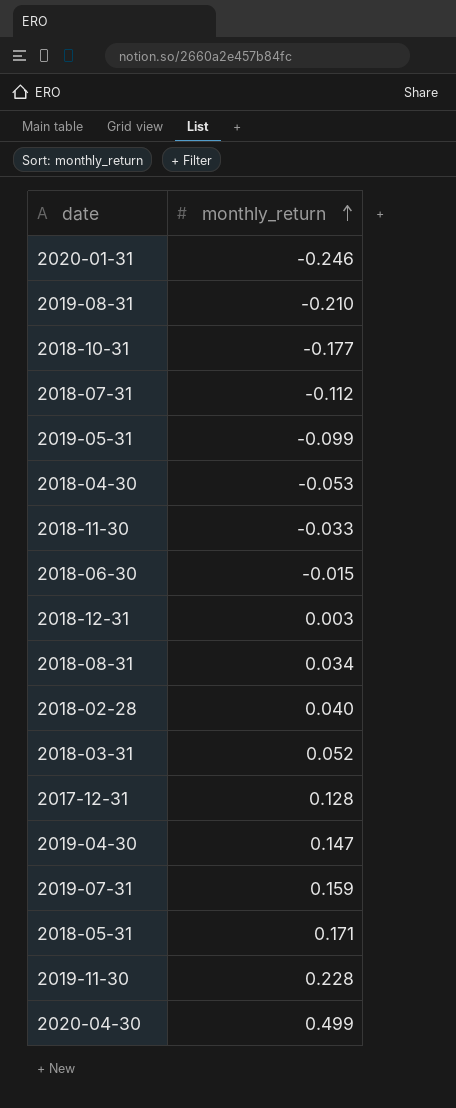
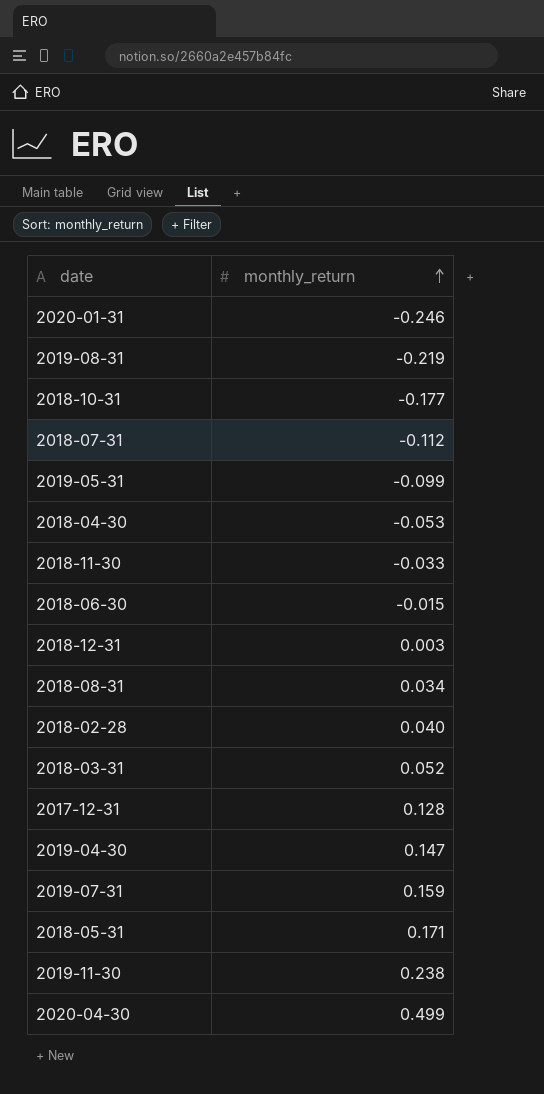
2019-08-31 | monthly_return: -0.210 -> -0.219
2019-11-30 | monthly_return: 0.228 -> 0.238

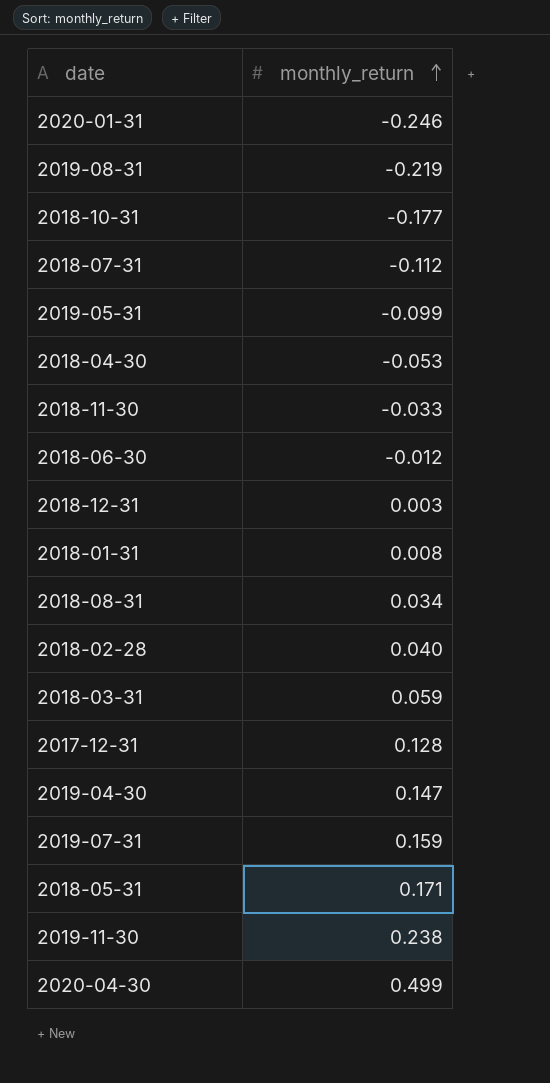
2018-06-30 | monthly_return: -0.015 -> -0.012
row 2018-01-31: none -> 0.008
2018-03-31 | monthly_return: 0.052 -> 0.059

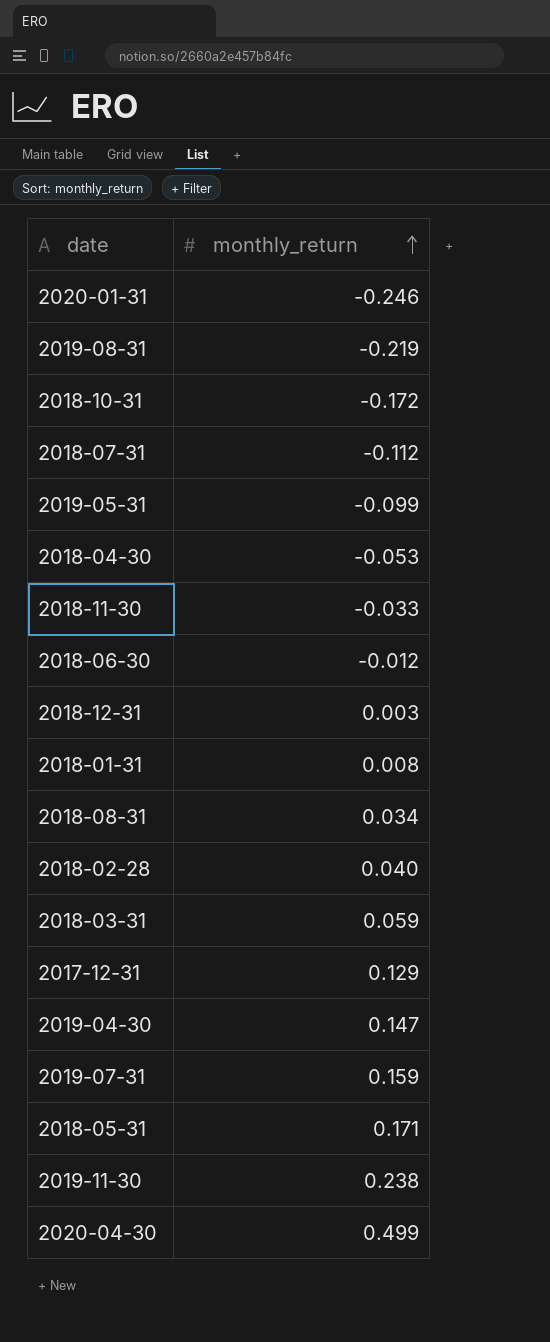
2018-10-31 | monthly_return: -0.177 -> -0.172
2017-12-31 | monthly_return: 0.128 -> 0.129

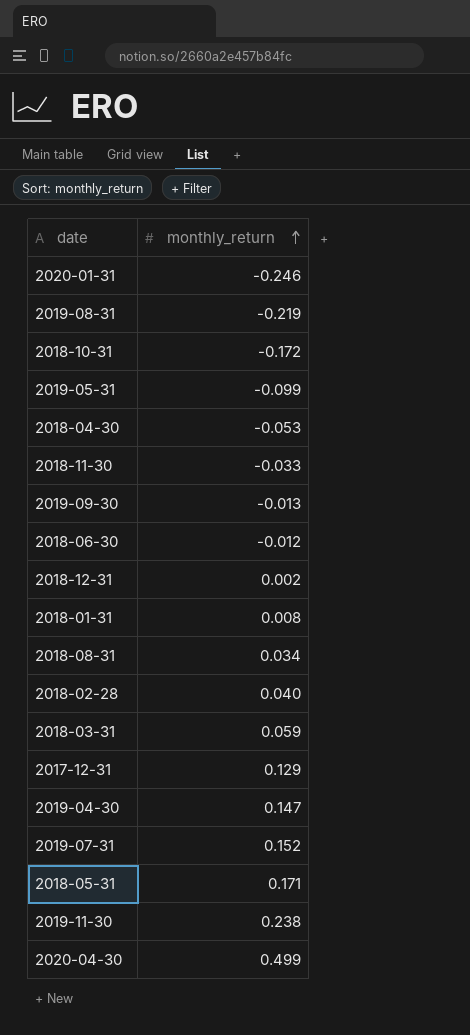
row 2018-07-31: -0.112 -> none
row 2019-09-30: none -> -0.013
2018-12-31 | monthly_return: 0.003 -> 0.002
2019-07-31 | monthly_return: 0.159 -> 0.152

